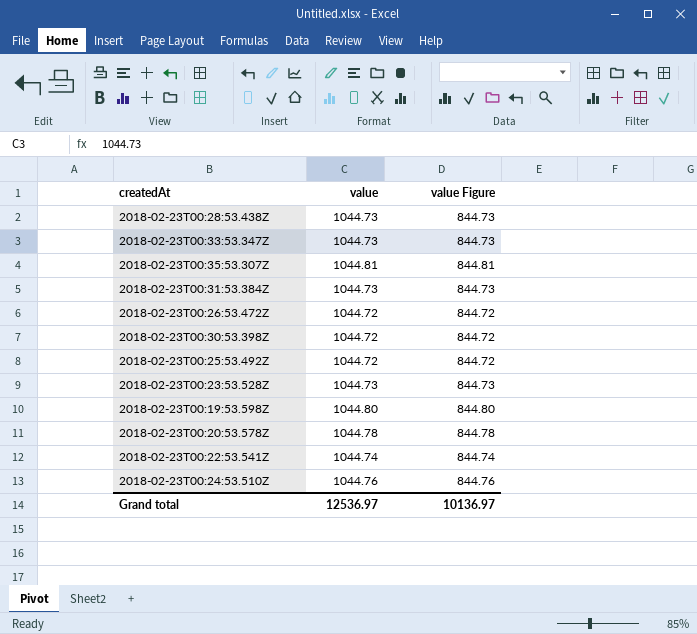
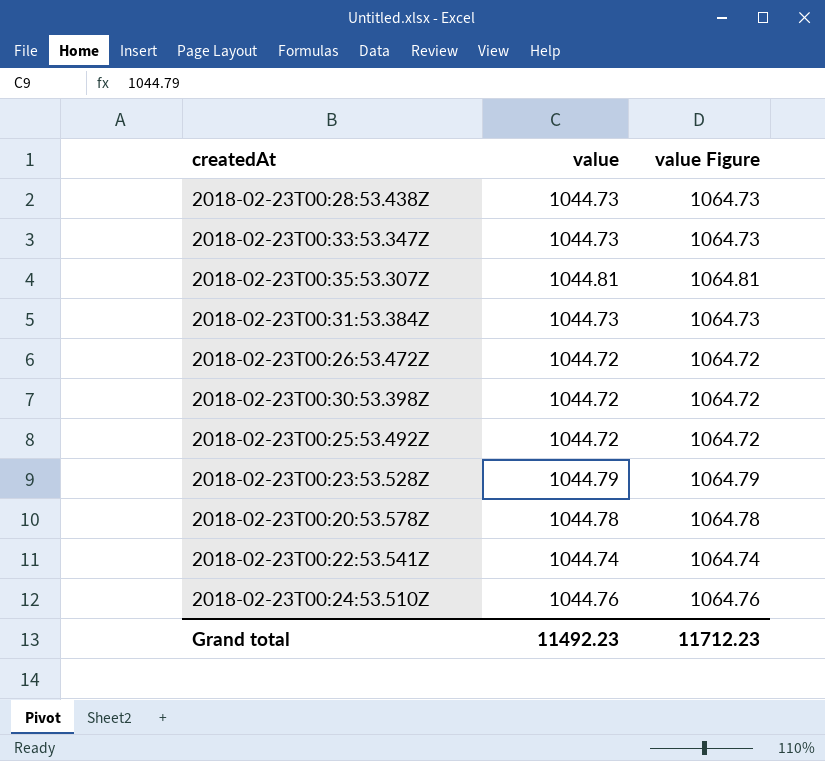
column value Figure | formula: [value] - 200 -> [value] + 20
row 2018-02-23T00:19:53.598Z: 1044.80 | 844.80 -> none
2018-02-23T00:23:53.528Z | value: 1044.73 -> 1044.79
Grand total | value: 12536.97 -> 11492.23
Grand total | value Figure: 10136.97 -> 11712.23

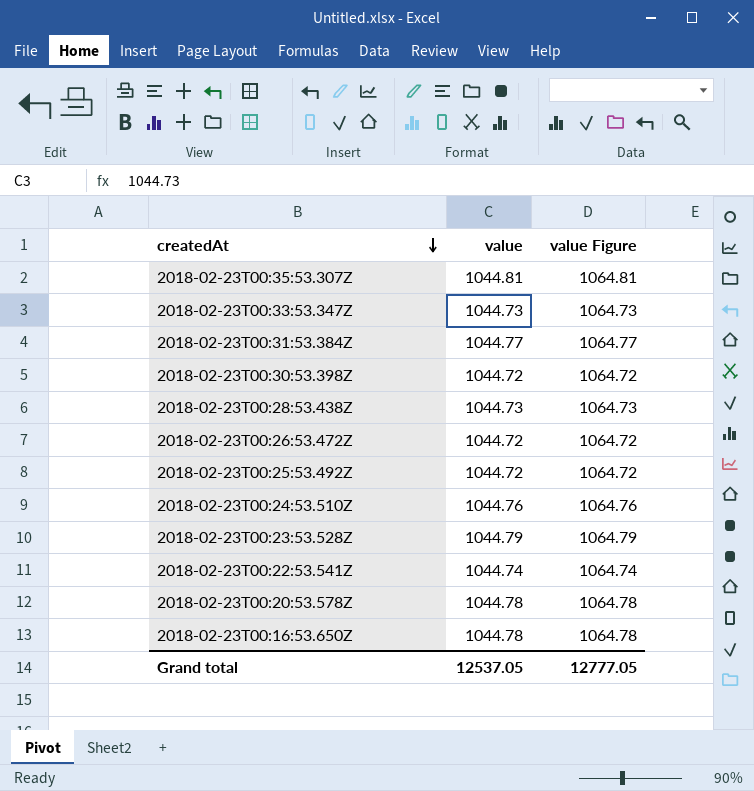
row order: none -> createdAt descending
2018-02-23T00:31:53.384Z | value: 1044.73 -> 1044.77
2018-02-23T00:31:53.384Z | value Figure: 1064.73 -> 1064.77
row 2018-02-23T00:16:53.650Z: none -> 1044.78 | 1064.78
Grand total | value: 11492.23 -> 12537.05
Grand total | value Figure: 11712.23 -> 12777.05

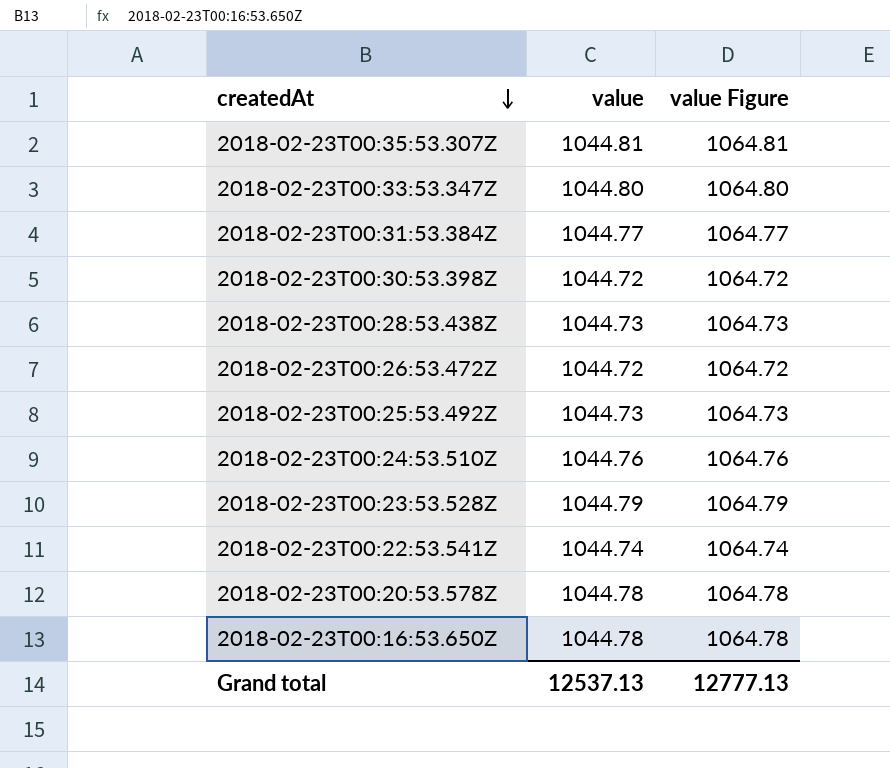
2018-02-23T00:33:53.347Z | value: 1044.73 -> 1044.80
2018-02-23T00:33:53.347Z | value Figure: 1064.73 -> 1064.80
2018-02-23T00:25:53.492Z | value: 1044.72 -> 1044.73
2018-02-23T00:25:53.492Z | value Figure: 1064.72 -> 1064.73
Grand total | value: 12537.05 -> 12537.13
Grand total | value Figure: 12777.05 -> 12777.13

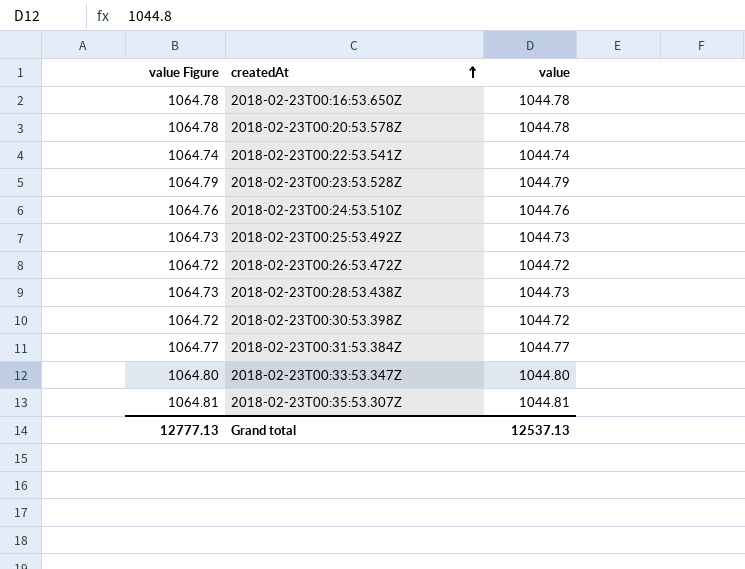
row order: createdAt descending -> createdAt ascending
column value Figure | position: 3 -> 1

